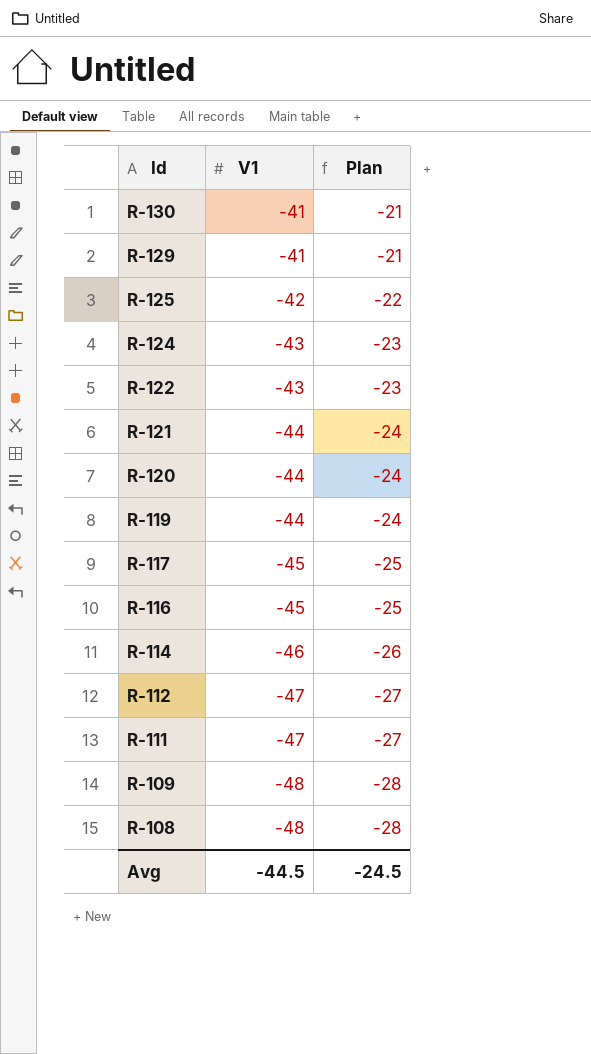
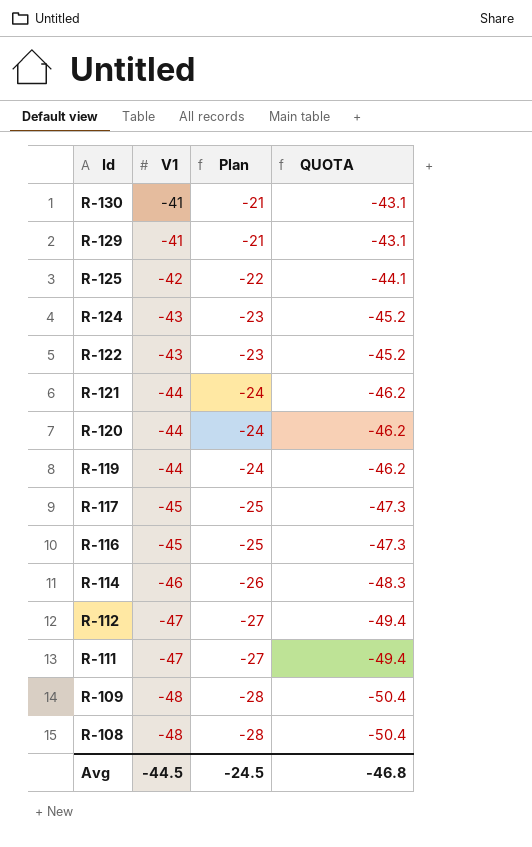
column QUOTA | formula: none -> [V1] * 1.05

